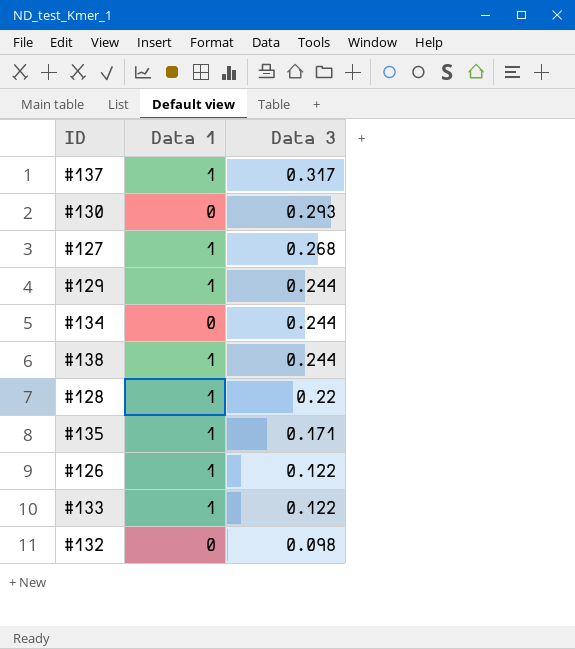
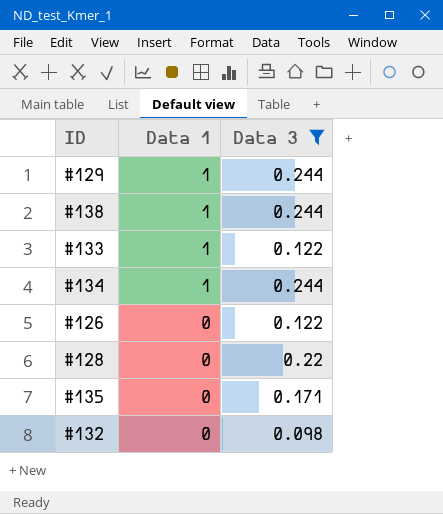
filter: none -> Data 3 <= 0.244
row order: Data 3 descending -> Data 1 descending
#134 | Data 1: 0 -> 1
#126 | Data 1: 1 -> 0
#128 | Data 1: 1 -> 0
#135 | Data 1: 1 -> 0

